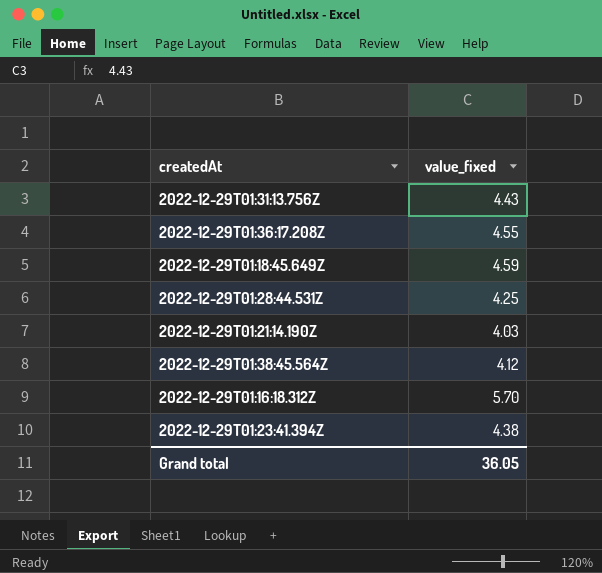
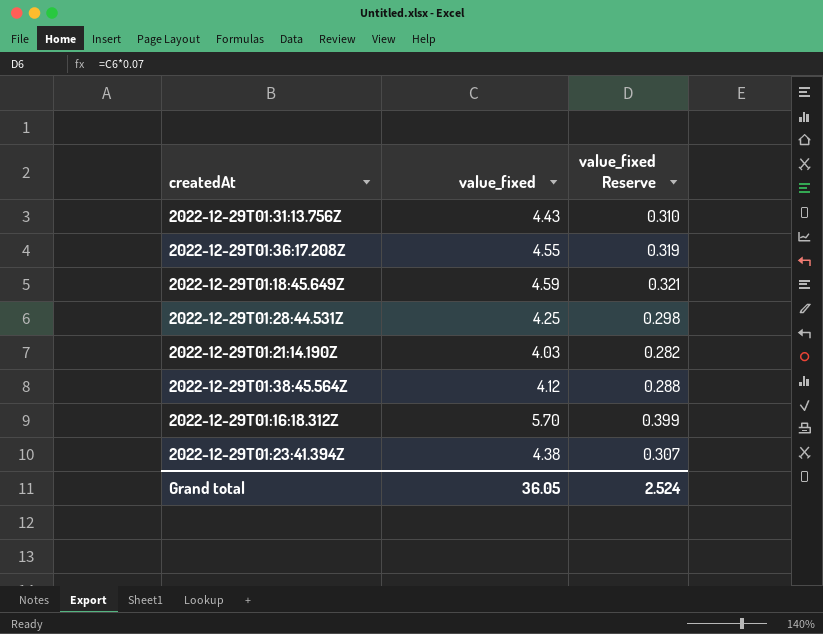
column value_fixed Reserve | formula: none -> [value_fixed] * 0.07

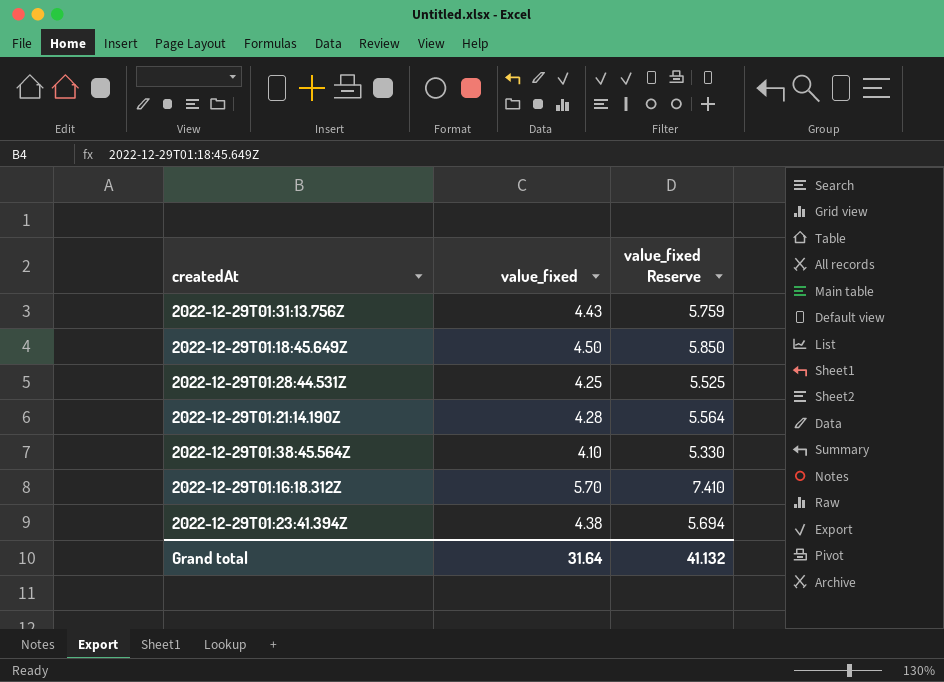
column value_fixed Reserve | formula: [value_fixed] * 0.07 -> [value_fixed] * 1.3
row 2022-12-29T01:36:17.208Z: 4.55 | 0.319 -> none
2022-12-29T01:18:45.649Z | value_fixed: 4.59 -> 4.50
2022-12-29T01:21:14.190Z | value_fixed: 4.03 -> 4.28
2022-12-29T01:38:45.564Z | value_fixed: 4.12 -> 4.10
Grand total | value_fixed: 36.05 -> 31.64
Grand total | value_fixed Reserve: 2.524 -> 41.132

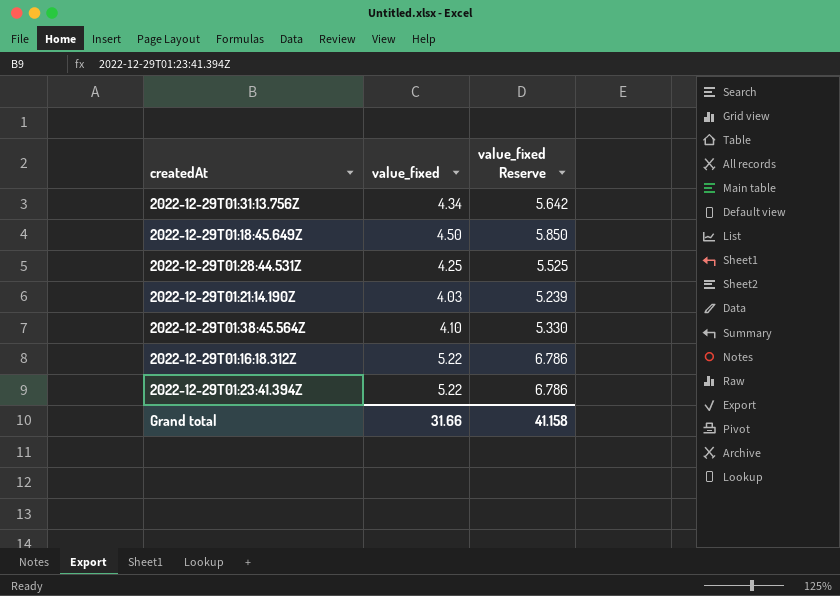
2022-12-29T01:31:13.756Z | value_fixed: 4.43 -> 4.34
2022-12-29T01:31:13.756Z | value_fixed Reserve: 5.759 -> 5.642
2022-12-29T01:21:14.190Z | value_fixed: 4.28 -> 4.03
2022-12-29T01:21:14.190Z | value_fixed Reserve: 5.564 -> 5.239
2022-12-29T01:16:18.312Z | value_fixed: 5.70 -> 5.22
2022-12-29T01:16:18.312Z | value_fixed Reserve: 7.410 -> 6.786
2022-12-29T01:23:41.394Z | value_fixed: 4.38 -> 5.22
2022-12-29T01:23:41.394Z | value_fixed Reserve: 5.694 -> 6.786
Grand total | value_fixed: 31.64 -> 31.66
Grand total | value_fixed Reserve: 41.132 -> 41.158

